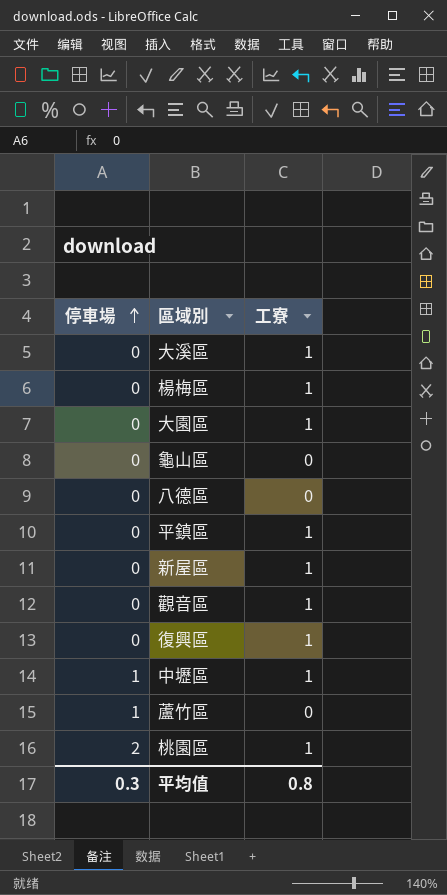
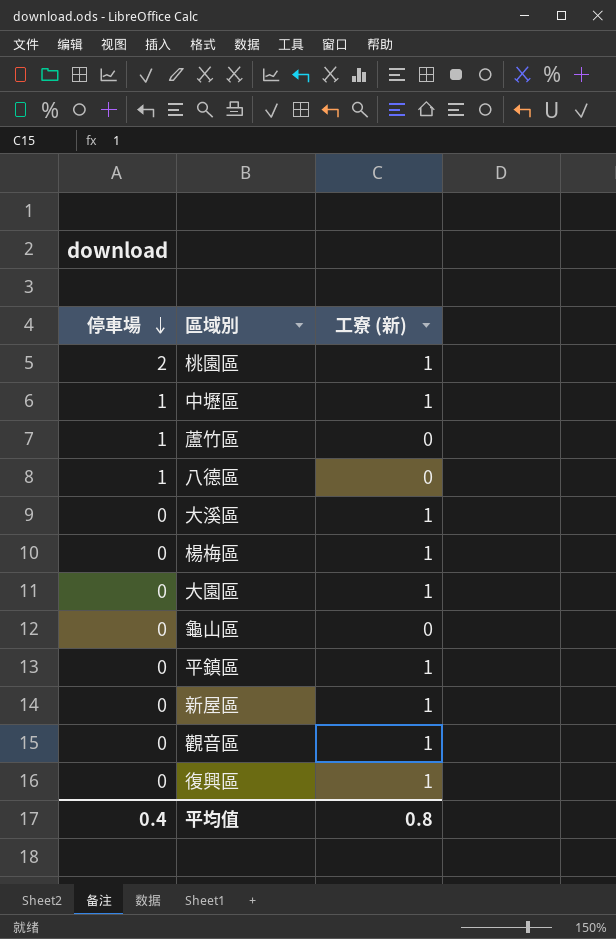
row order: 停車場 ascending -> 停車場 descending
column name: 工寮 -> 工寮 (新)
八德區 | 停車場: 0 -> 1
平均值 | 停車場: 0.3 -> 0.4

